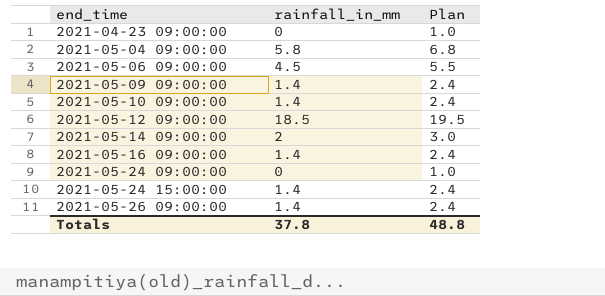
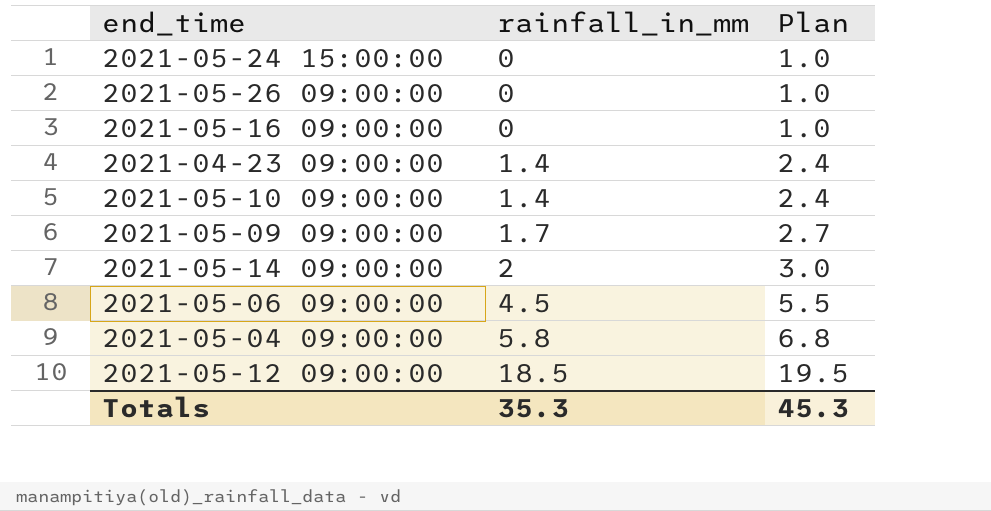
row order: end_time ascending -> rainfall_in_mm ascending
row 2021-05-24 09:00:00: 0 | 1.0 -> none
2021-05-24 15:00:00 | rainfall_in_mm: 1.4 -> 0
2021-05-24 15:00:00 | Plan: 2.4 -> 1.0
2021-05-26 09:00:00 | rainfall_in_mm: 1.4 -> 0
2021-05-26 09:00:00 | Plan: 2.4 -> 1.0
2021-05-16 09:00:00 | rainfall_in_mm: 1.4 -> 0
2021-05-16 09:00:00 | Plan: 2.4 -> 1.0
2021-04-23 09:00:00 | rainfall_in_mm: 0 -> 1.4
2021-04-23 09:00:00 | Plan: 1.0 -> 2.4
2021-05-09 09:00:00 | rainfall_in_mm: 1.4 -> 1.7
2021-05-09 09:00:00 | Plan: 2.4 -> 2.7
Totals | rainfall_in_mm: 37.8 -> 35.3
Totals | Plan: 48.8 -> 45.3

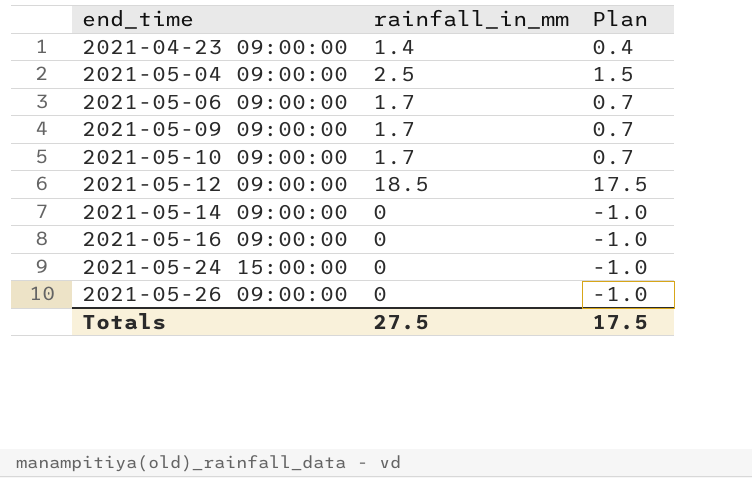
row order: rainfall_in_mm ascending -> end_time ascending
column Plan | formula: [rainfall_in_mm] + 1 -> [rainfall_in_mm] - 1
2021-05-04 09:00:00 | rainfall_in_mm: 5.8 -> 2.5
2021-05-06 09:00:00 | rainfall_in_mm: 4.5 -> 1.7
2021-05-10 09:00:00 | rainfall_in_mm: 1.4 -> 1.7
2021-05-14 09:00:00 | rainfall_in_mm: 2 -> 0
Totals | rainfall_in_mm: 35.3 -> 27.5
Totals | Plan: 45.3 -> 17.5

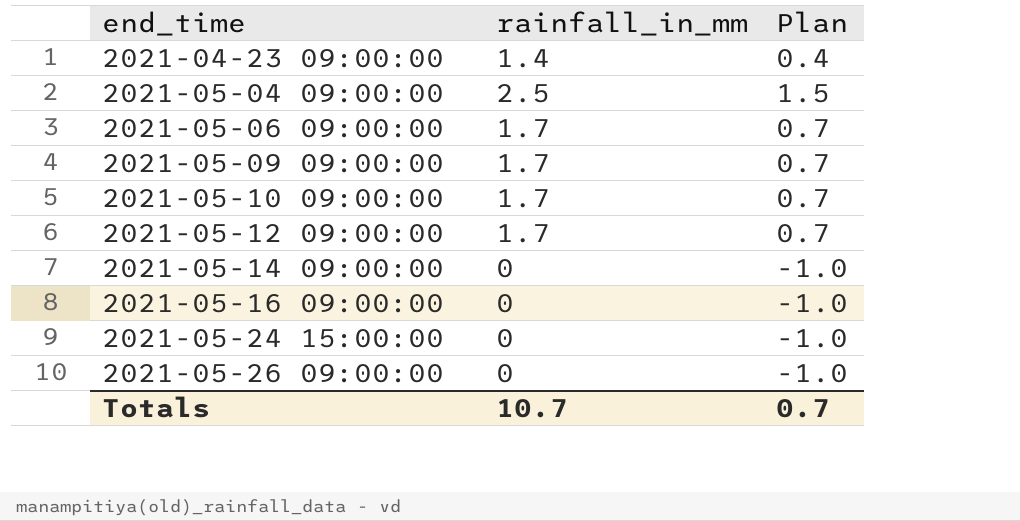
2021-05-12 09:00:00 | rainfall_in_mm: 18.5 -> 1.7
2021-05-12 09:00:00 | Plan: 17.5 -> 0.7
Totals | rainfall_in_mm: 27.5 -> 10.7
Totals | Plan: 17.5 -> 0.7

